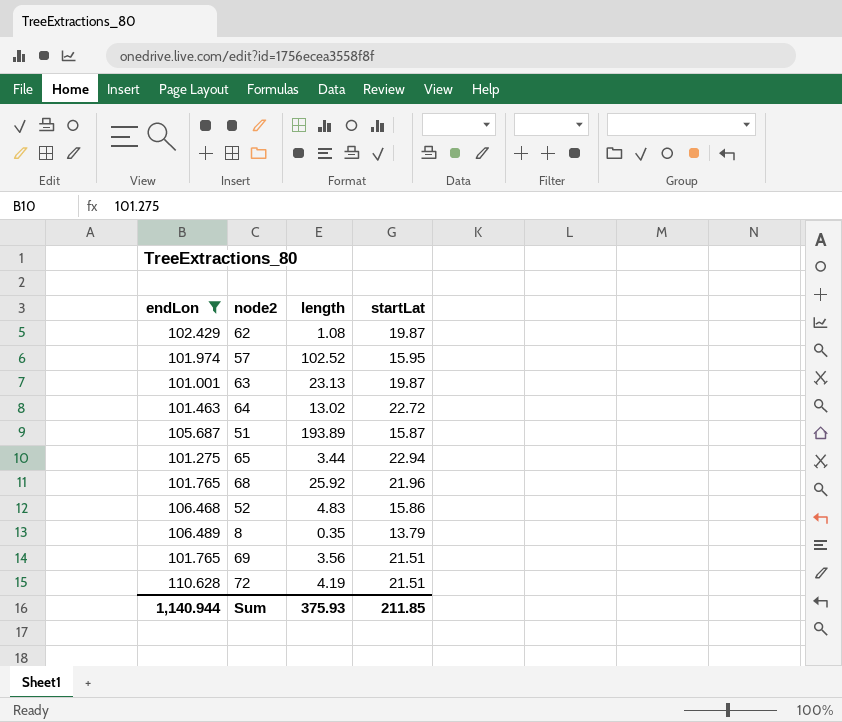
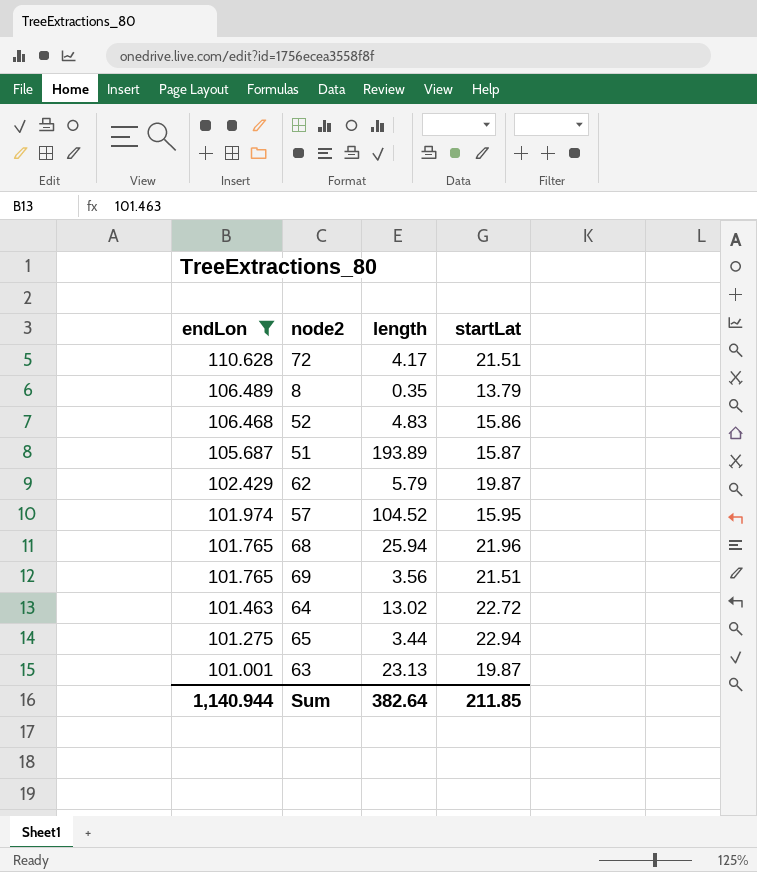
row order: none -> endLon descending
72 | length: 4.19 -> 4.17
62 | length: 1.08 -> 5.79
57 | length: 102.52 -> 104.52
68 | length: 25.92 -> 25.94
Sum | length: 375.93 -> 382.64

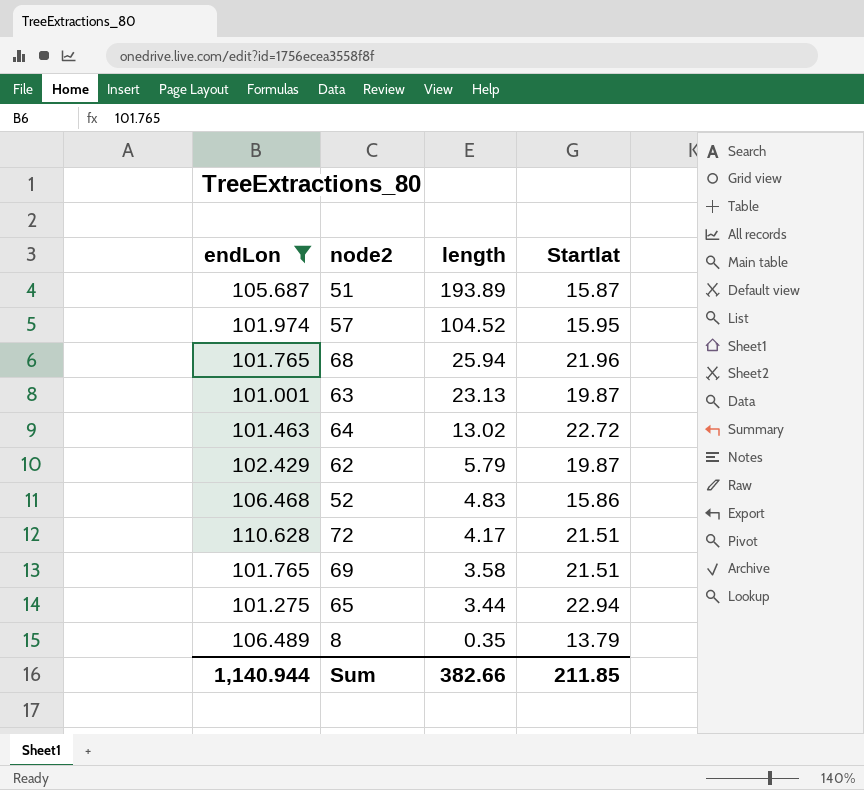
row order: endLon descending -> length descending
column name: startLat -> Startlat
69 | length: 3.56 -> 3.58
Sum | length: 382.64 -> 382.66

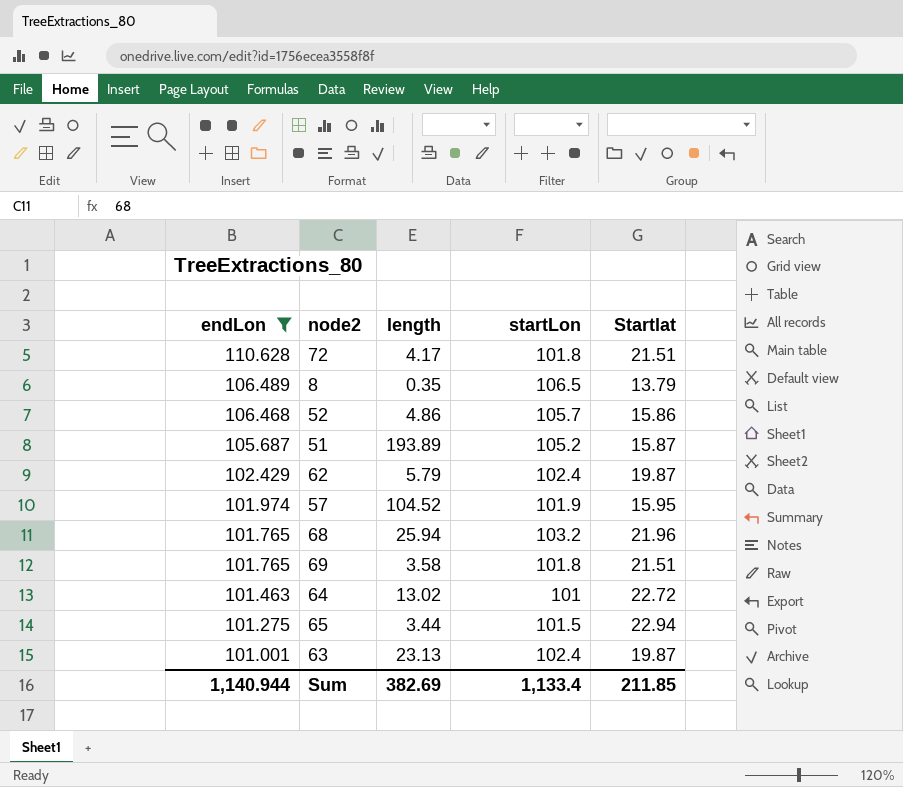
row order: length descending -> endLon descending
column startLon | position: none -> 4
52 | length: 4.83 -> 4.86
Sum | length: 382.66 -> 382.69

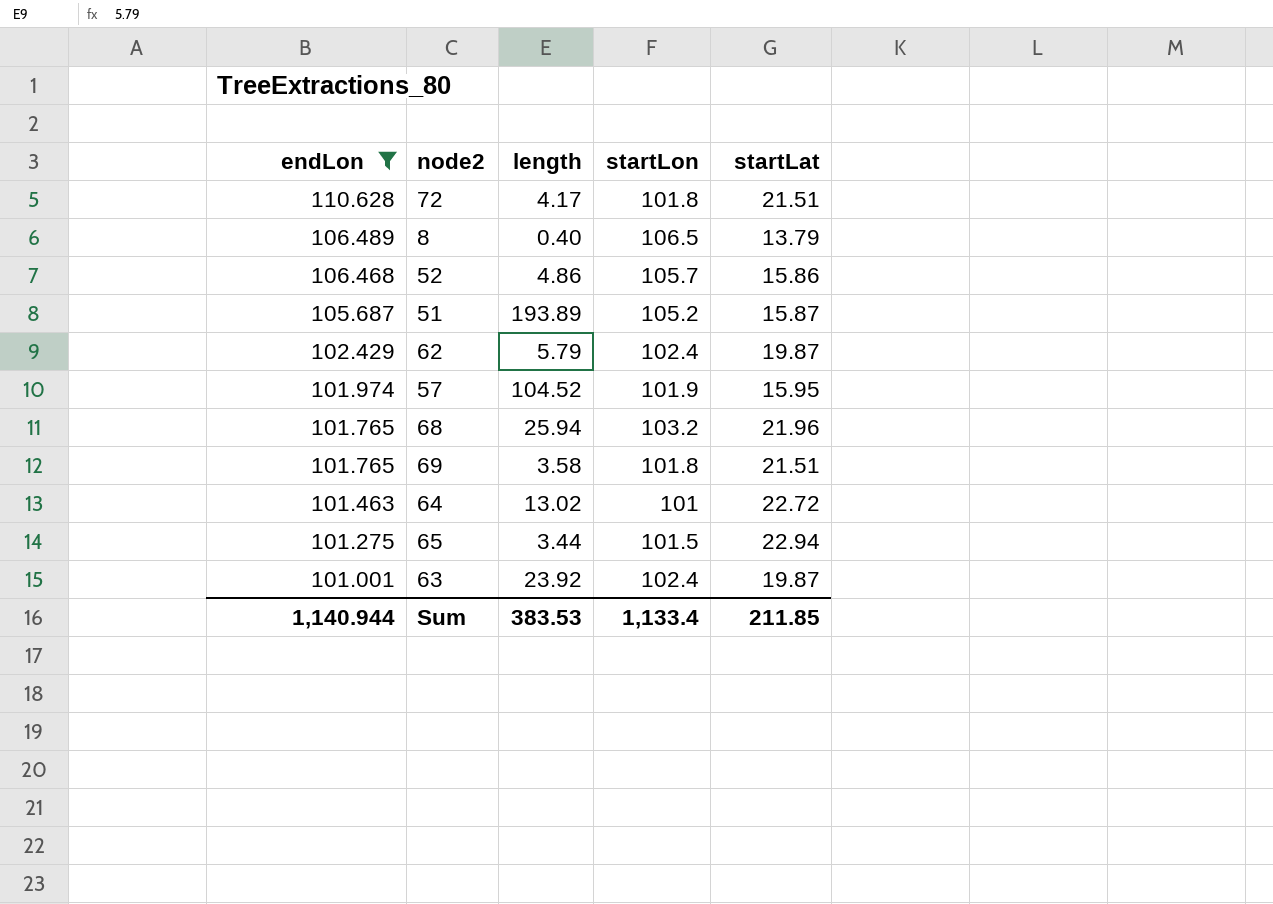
column name: Startlat -> startLat
8 | length: 0.35 -> 0.40
63 | length: 23.13 -> 23.92
Sum | length: 382.69 -> 383.53

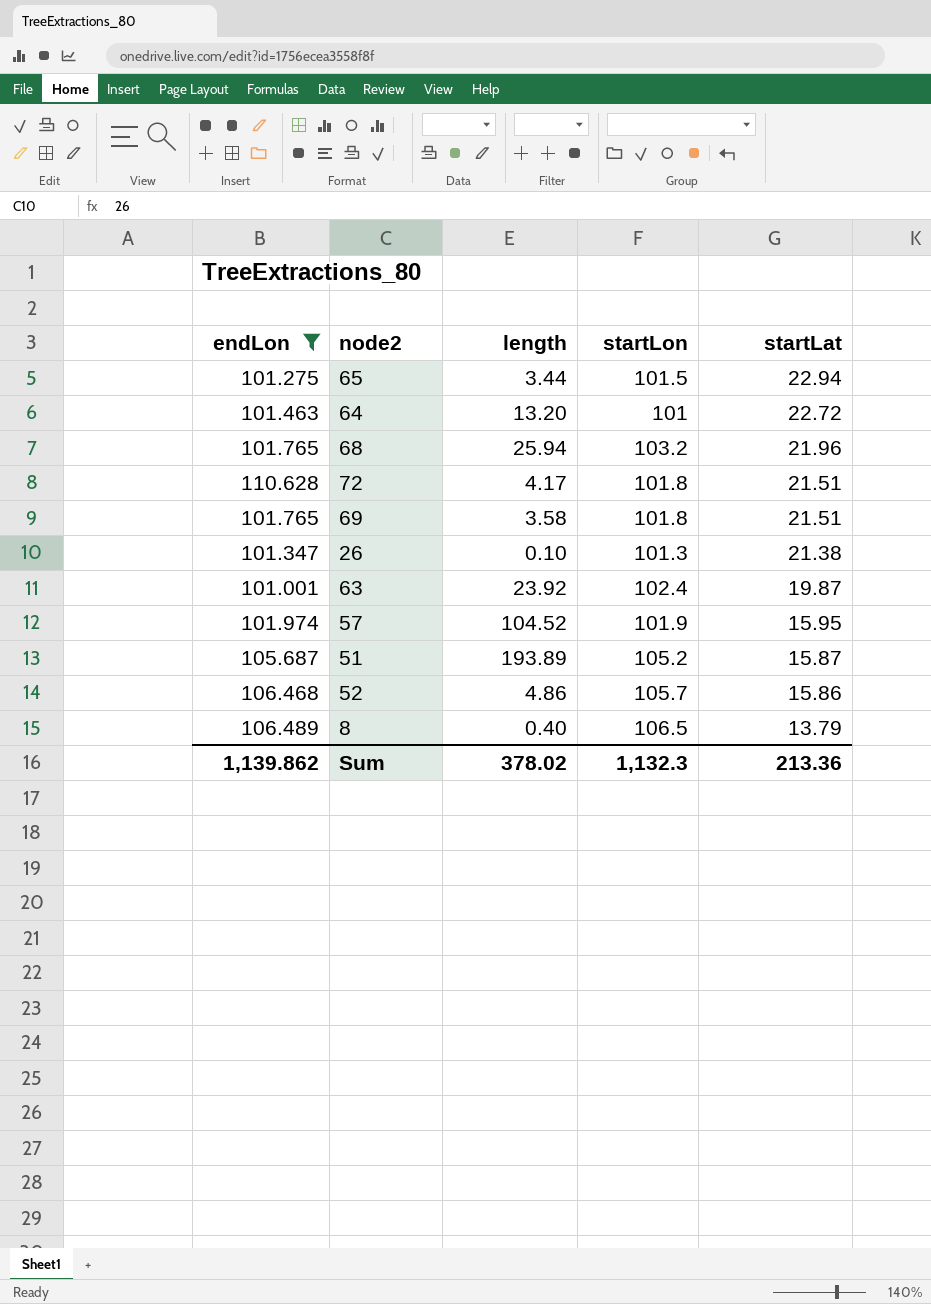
row order: endLon descending -> startLat descending
row 62: 102.429 | 5.79 | 102.4 | 19.87 -> none
64 | length: 13.02 -> 13.20
row 26: none -> 101.347 | 0.10 | 101.3 | 21.38
Sum | endLon: 1,140.944 -> 1,139.862
Sum | length: 383.53 -> 378.02
Sum | startLon: 1,133.4 -> 1,132.3
Sum | startLat: 211.85 -> 213.36

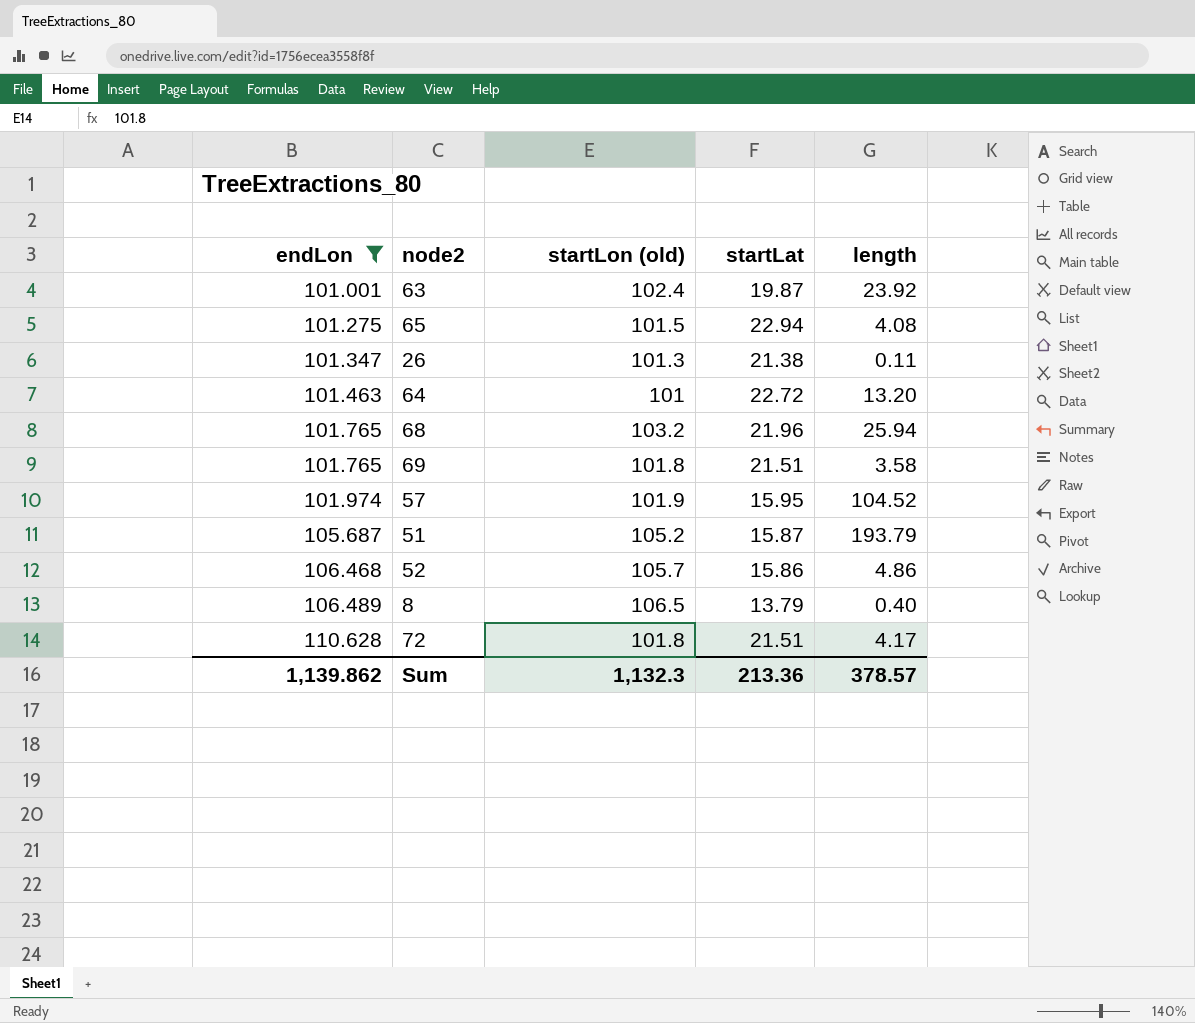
row order: startLat descending -> endLon ascending
column name: startLon -> startLon (old)
column length | position: 3 -> 5
65 | length: 3.44 -> 4.08
26 | length: 0.10 -> 0.11
51 | length: 193.89 -> 193.79
Sum | length: 378.02 -> 378.57

